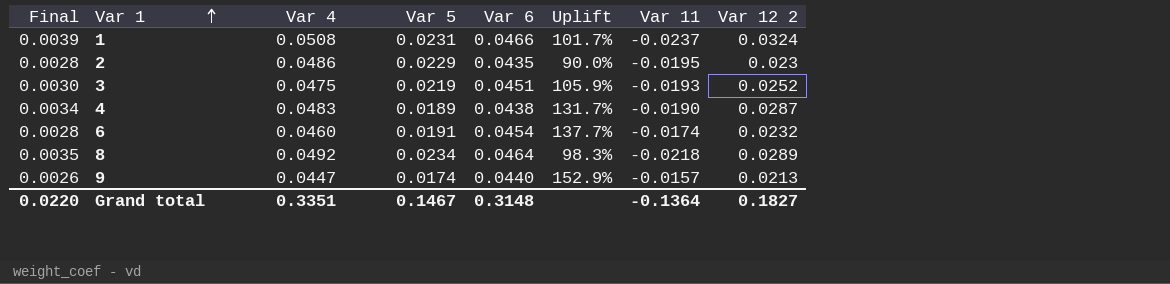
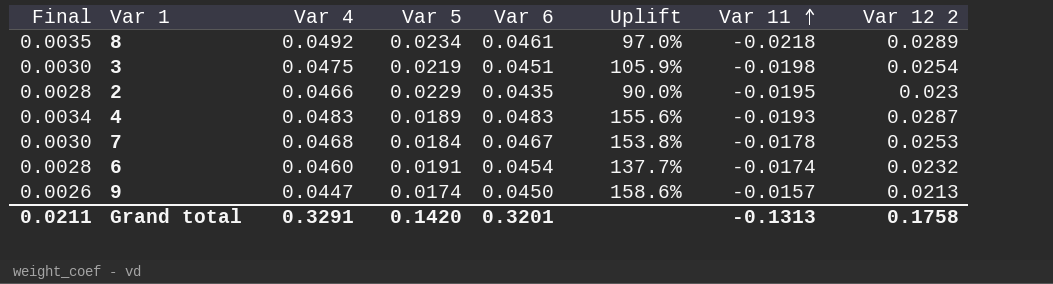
row order: Var 1 ascending -> Var 11 ascending
row 1: 0.0039 | 0.0508 | 0.0231 | 0.0466 | 101.7% | -0.0237 | 0.0324 -> none
8 | Var 6: 0.0464 -> 0.0461
8 | Uplift: 98.3% -> 97.0%
3 | Var 11: -0.0193 -> -0.0198
3 | Var 12 2: 0.0252 -> 0.0254
2 | Var 4: 0.0486 -> 0.0466
4 | Var 6: 0.0438 -> 0.0483
4 | Uplift: 131.7% -> 155.6%
4 | Var 11: -0.0190 -> -0.0193
row 7: none -> 0.0030 | 0.0468 | 0.0184 | 0.0467 | 153.8% | -0.0178 | 0.0253
9 | Var 6: 0.0440 -> 0.0450
9 | Uplift: 152.9% -> 158.6%
Grand total | Final: 0.0220 -> 0.0211
Grand total | Var 4: 0.3351 -> 0.3291
Grand total | Var 5: 0.1467 -> 0.1420
Grand total | Var 6: 0.3148 -> 0.3201
Grand total | Var 11: -0.1364 -> -0.1313
Grand total | Var 12 2: 0.1827 -> 0.1758

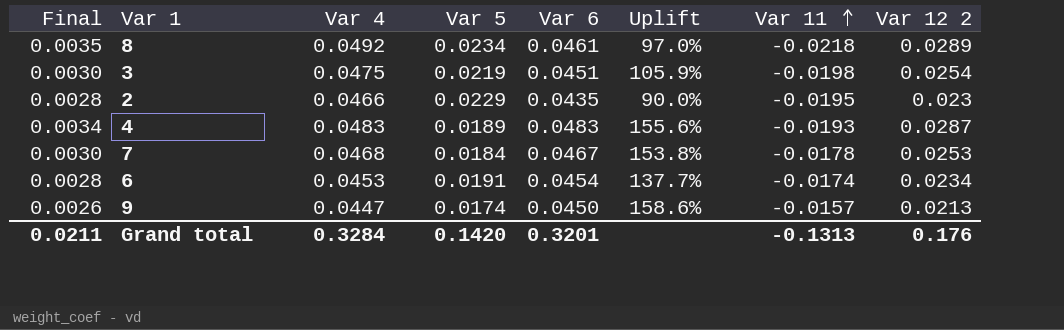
6 | Var 4: 0.0460 -> 0.0453
6 | Var 12 2: 0.0232 -> 0.0234
Grand total | Var 4: 0.3291 -> 0.3284
Grand total | Var 12 2: 0.1758 -> 0.176

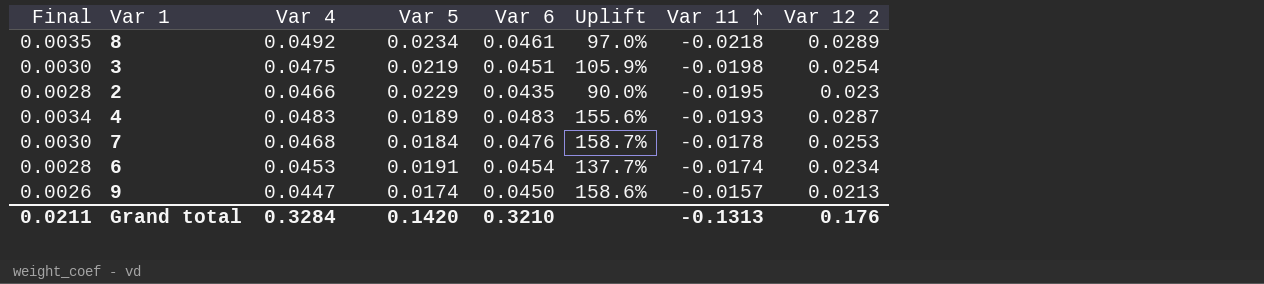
7 | Var 6: 0.0467 -> 0.0476
7 | Uplift: 153.8% -> 158.7%
Grand total | Var 6: 0.3201 -> 0.3210

